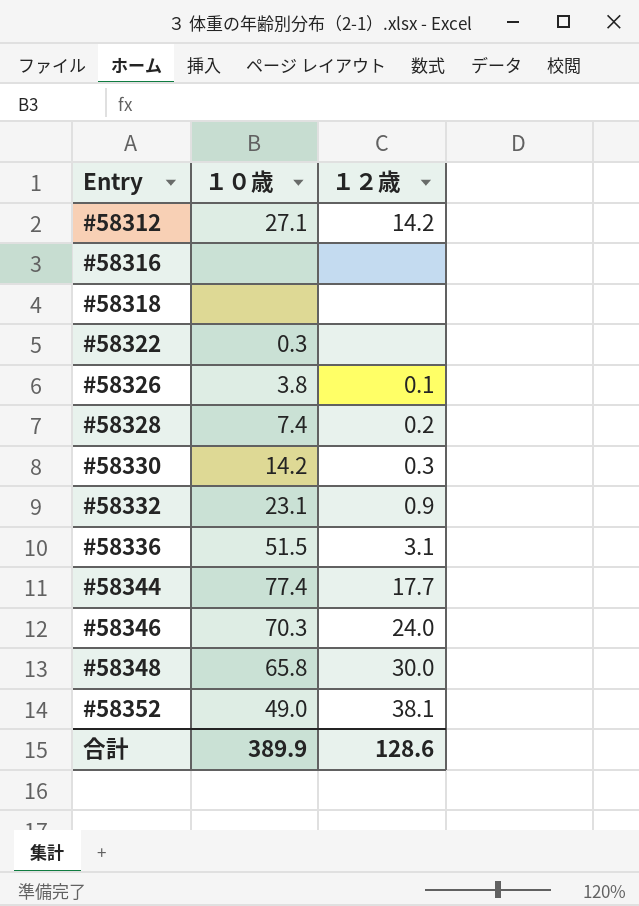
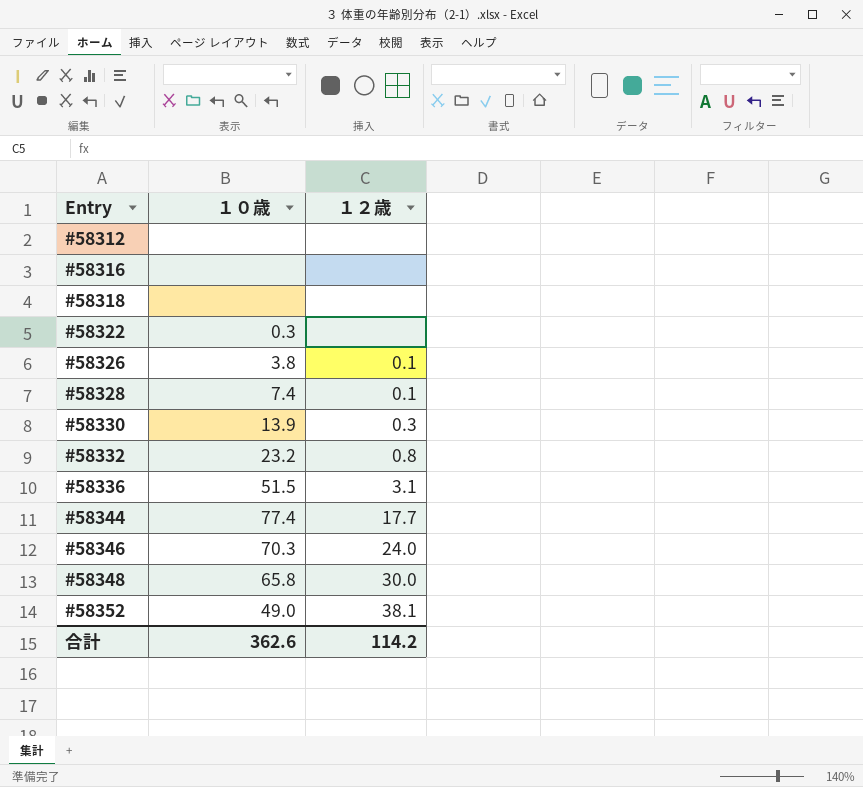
#58312 | １０歳: 27.1 -> none
#58312 | １２歳: 14.2 -> none
#58328 | １２歳: 0.2 -> 0.1
#58330 | １０歳: 14.2 -> 13.9
#58332 | １０歳: 23.1 -> 23.2
#58332 | １２歳: 0.9 -> 0.8
合計 | １０歳: 389.9 -> 362.6
合計 | １２歳: 128.6 -> 114.2

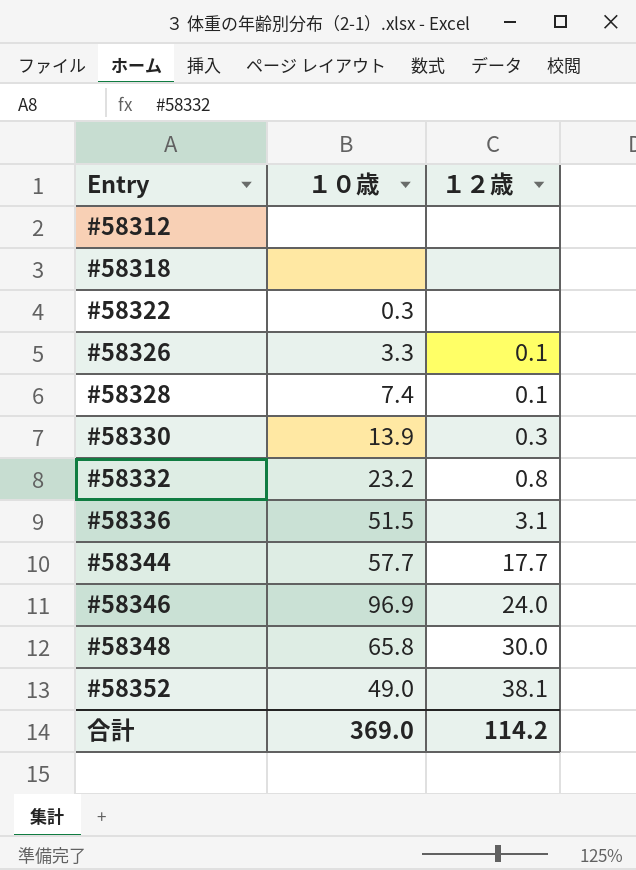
row #58316: none | none -> none
#58326 | １０歳: 3.8 -> 3.3
#58344 | １０歳: 77.4 -> 57.7
#58346 | １０歳: 70.3 -> 96.9
合計 | １０歳: 362.6 -> 369.0

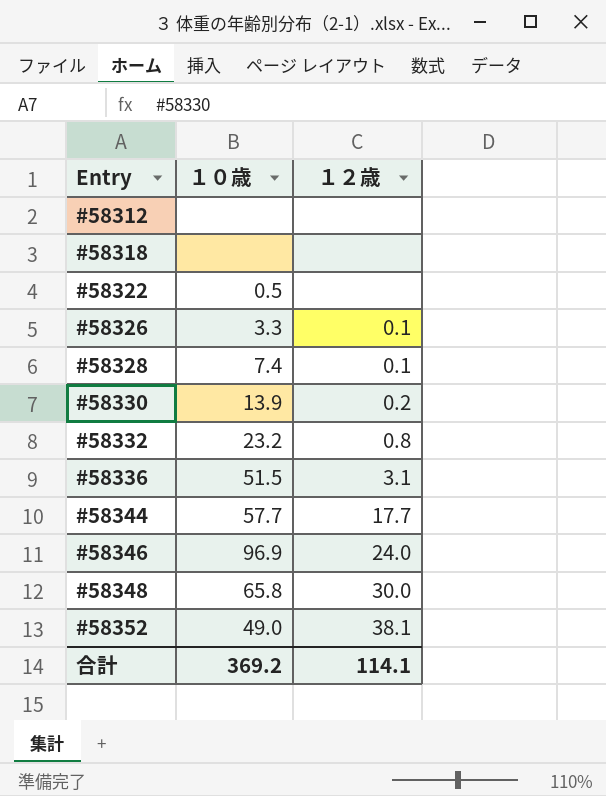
#58322 | １０歳: 0.3 -> 0.5
#58330 | １２歳: 0.3 -> 0.2
合計 | １０歳: 369.0 -> 369.2
合計 | １２歳: 114.2 -> 114.1

